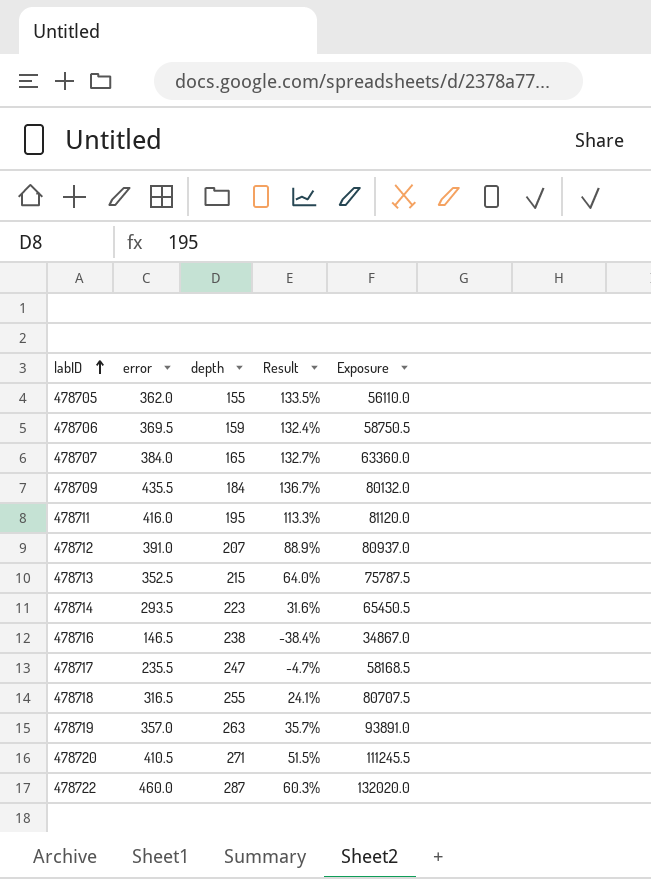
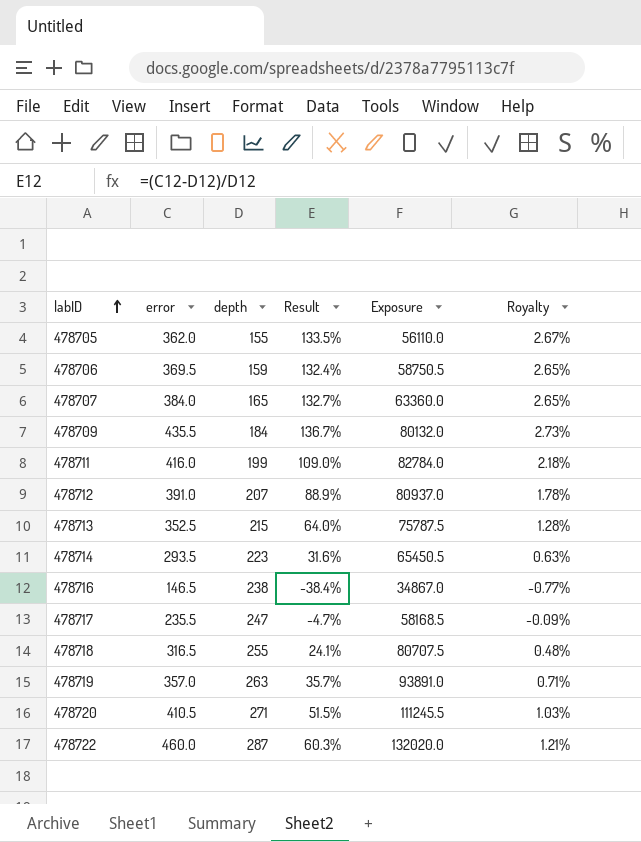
column Royalty | formula: none -> [Result] * 0.02
478711 | depth: 195 -> 199
478711 | Result: 113.3% -> 109.0%
478711 | Exposure: 81120.0 -> 82784.0

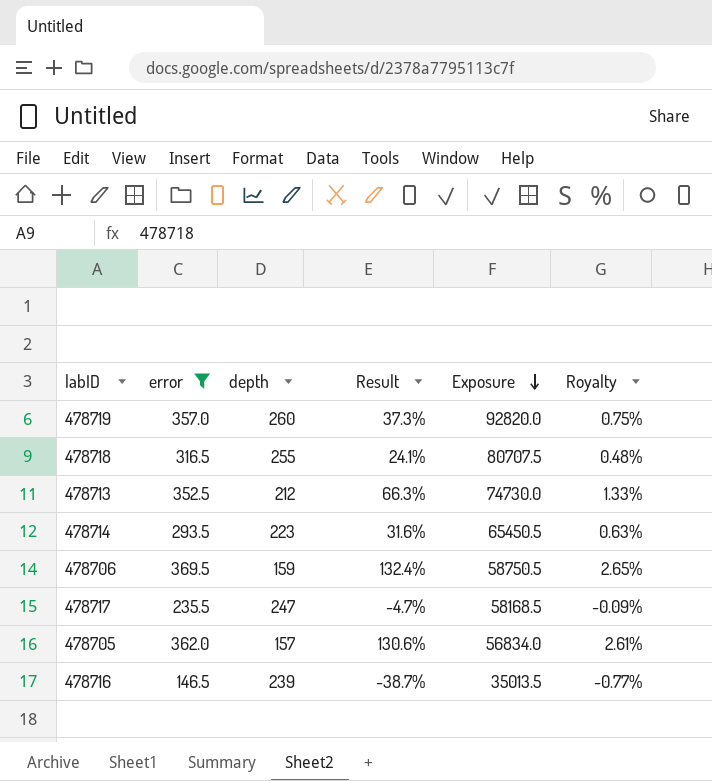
filter: none -> error <= 369.5
row order: labID ascending -> Exposure descending
478719 | depth: 263 -> 260
478719 | Result: 35.7% -> 37.3%
478719 | Exposure: 93891.0 -> 92820.0
478719 | Royalty: 0.71% -> 0.75%
478713 | depth: 215 -> 212
478713 | Result: 64.0% -> 66.3%
478713 | Exposure: 75787.5 -> 74730.0
478713 | Royalty: 1.28% -> 1.33%
478705 | depth: 155 -> 157
478705 | Result: 133.5% -> 130.6%
478705 | Exposure: 56110.0 -> 56834.0
478705 | Royalty: 2.67% -> 2.61%
478716 | depth: 238 -> 239
478716 | Result: -38.4% -> -38.7%
478716 | Exposure: 34867.0 -> 35013.5

